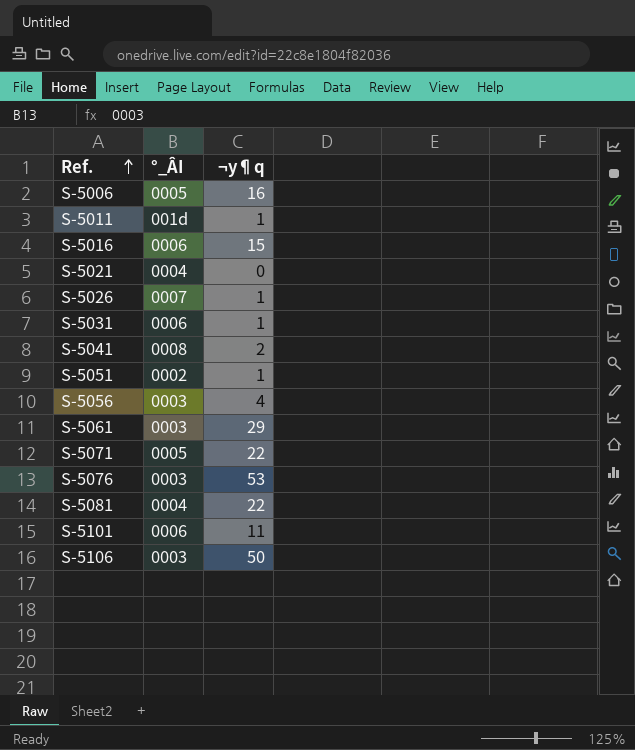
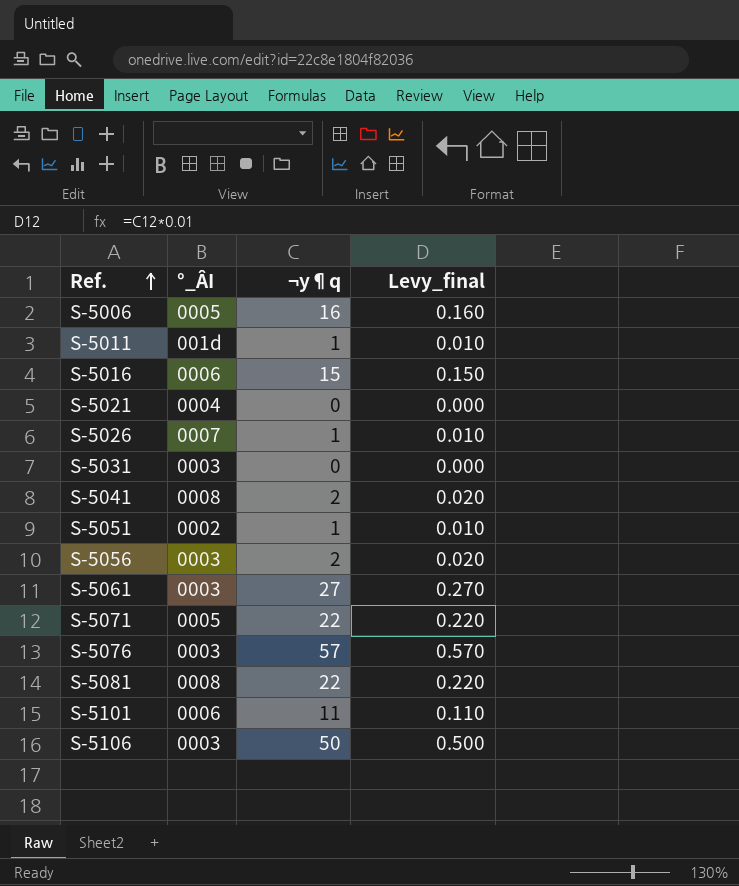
column Levy_final | formula: none -> [¬y¶q] * 0.01
S-5031 | °_ÂI: 0006 -> 0003
S-5031 | ¬y¶q: 1 -> 0
S-5056 | ¬y¶q: 4 -> 2
S-5061 | ¬y¶q: 29 -> 27
S-5076 | ¬y¶q: 53 -> 57
S-5081 | °_ÂI: 0004 -> 0008

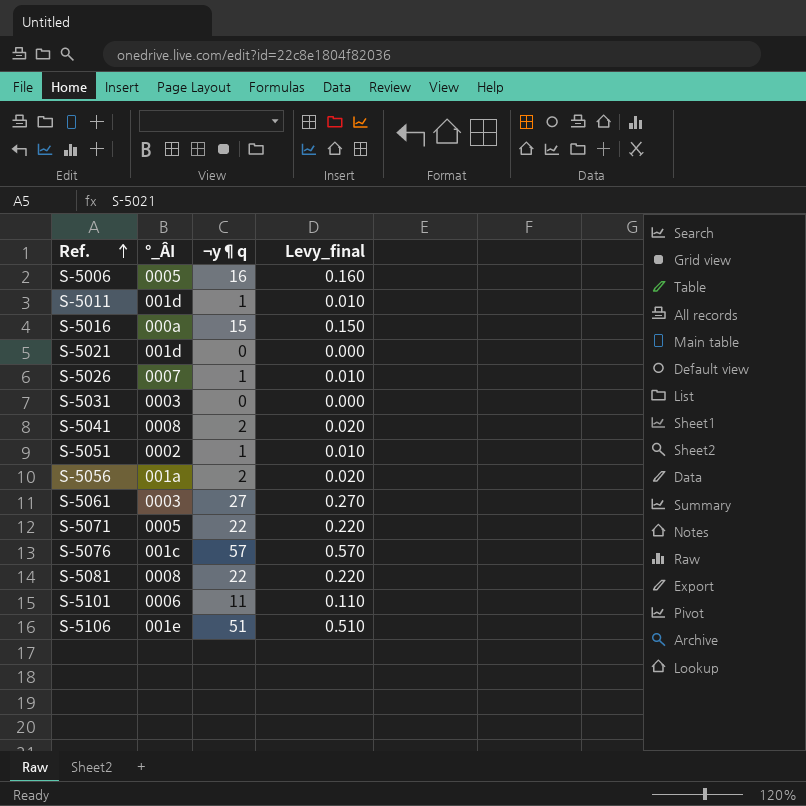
S-5016 | °_ÂI: 0006 -> 000a
S-5021 | °_ÂI: 0004 -> 001d
S-5056 | °_ÂI: 0003 -> 001a
S-5076 | °_ÂI: 0003 -> 001c
S-5106 | °_ÂI: 0003 -> 001e
S-5106 | ¬y¶q: 50 -> 51
S-5106 | Levy_final: 0.500 -> 0.510

